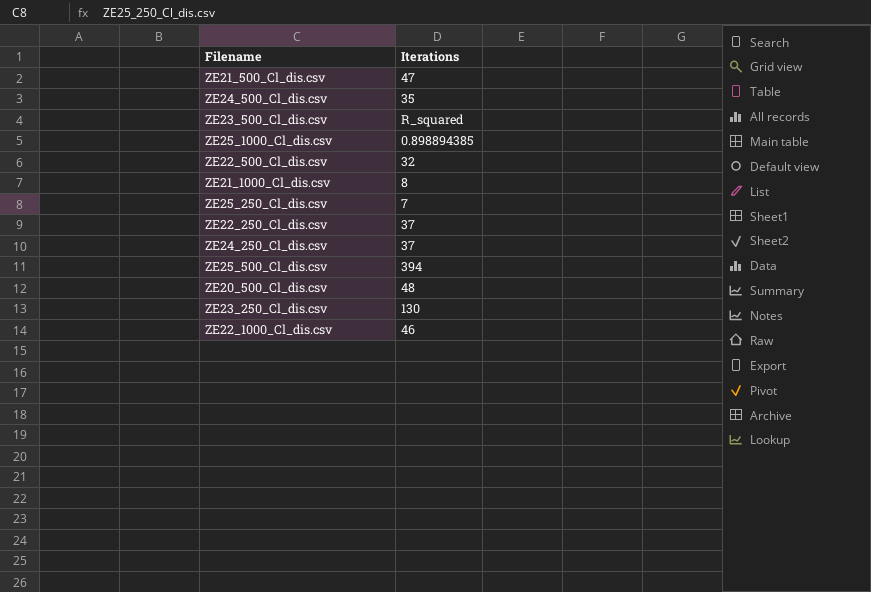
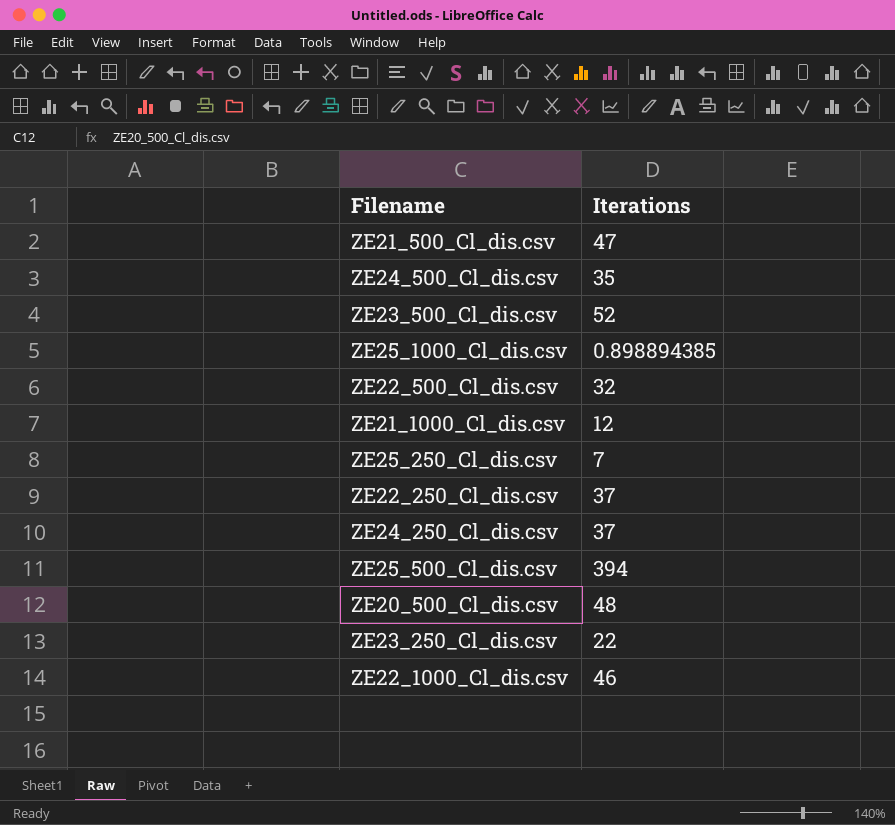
ZE23_500_Cl_dis.csv | Iterations: R_squared -> 52
ZE21_1000_Cl_dis.csv | Iterations: 8 -> 12
ZE23_250_Cl_dis.csv | Iterations: 130 -> 22

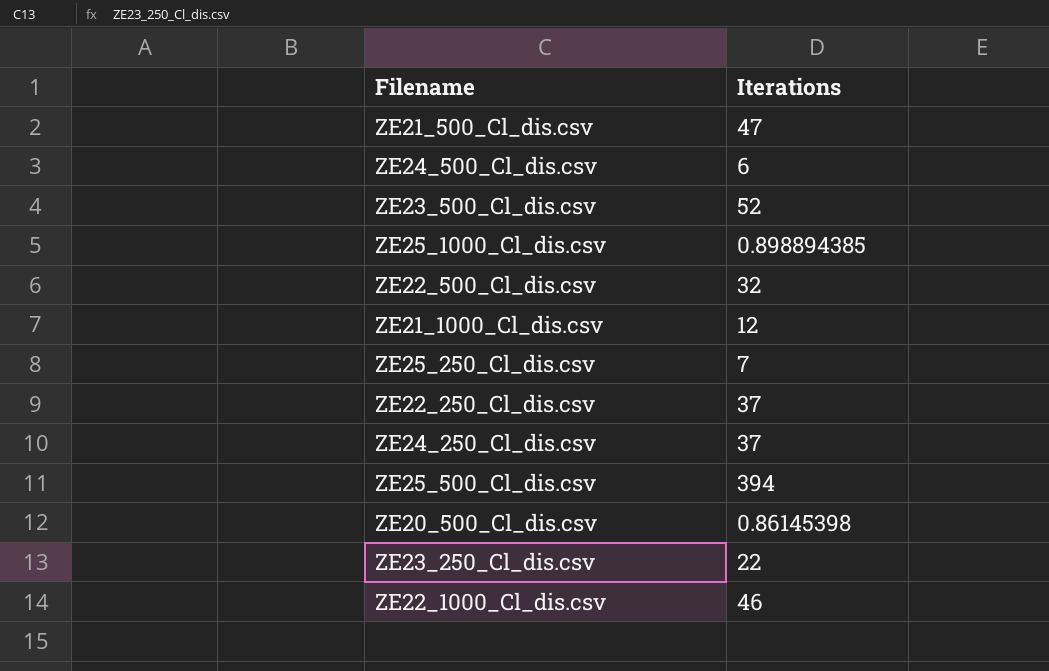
ZE24_500_Cl_dis.csv | Iterations: 35 -> 6
ZE20_500_Cl_dis.csv | Iterations: 48 -> 0.86145398

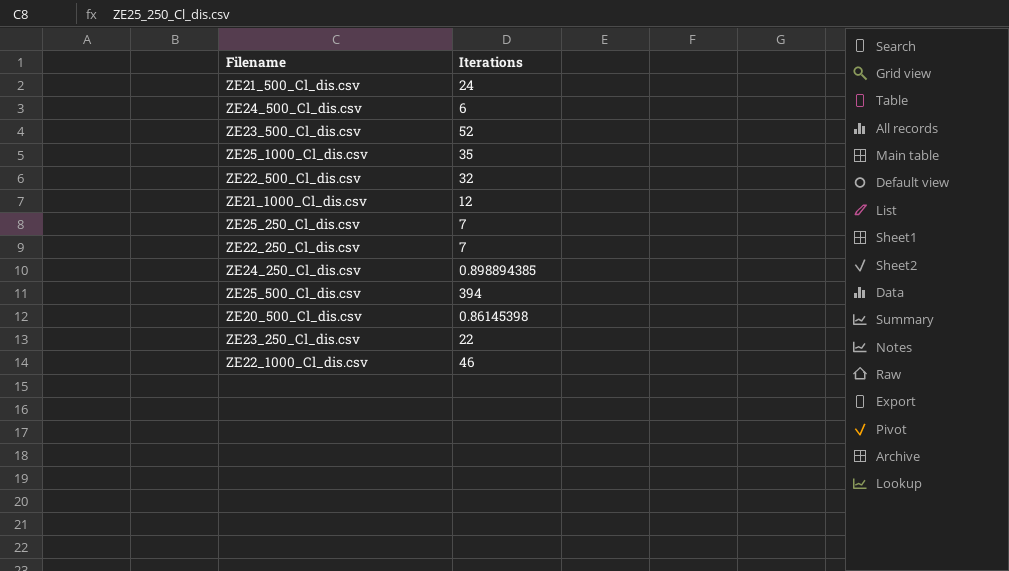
ZE21_500_Cl_dis.csv | Iterations: 47 -> 24
ZE25_1000_Cl_dis.csv | Iterations: 0.898894385 -> 35
ZE22_250_Cl_dis.csv | Iterations: 37 -> 7
ZE24_250_Cl_dis.csv | Iterations: 37 -> 0.898894385

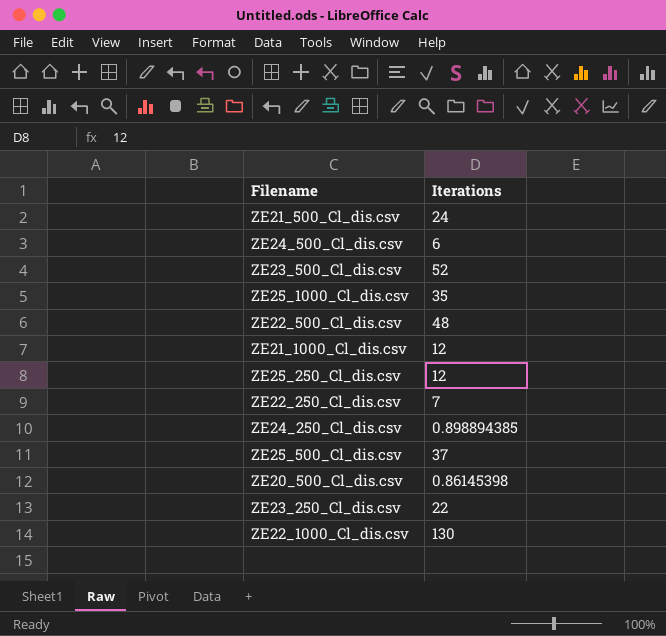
ZE22_500_Cl_dis.csv | Iterations: 32 -> 48
ZE25_250_Cl_dis.csv | Iterations: 7 -> 12
ZE25_500_Cl_dis.csv | Iterations: 394 -> 37
ZE22_1000_Cl_dis.csv | Iterations: 46 -> 130

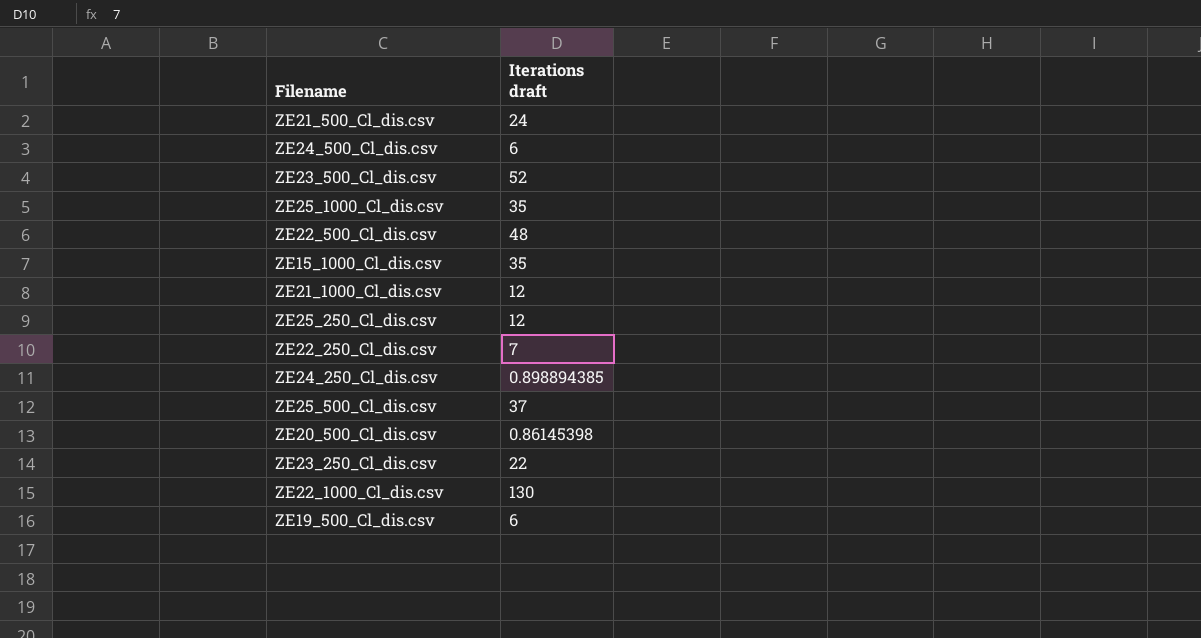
column name: Iterations -> Iterations draft
row ZE15_1000_Cl_dis.csv: none -> 35
row ZE19_500_Cl_dis.csv: none -> 6

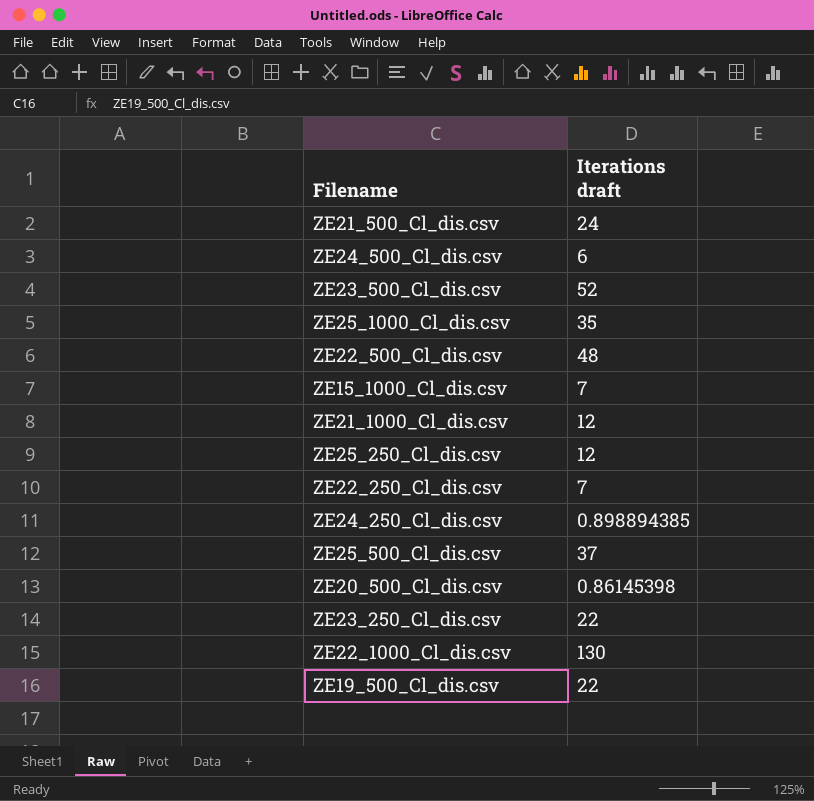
ZE15_1000_Cl_dis.csv | Iterations draft: 35 -> 7
ZE19_500_Cl_dis.csv | Iterations draft: 6 -> 22

